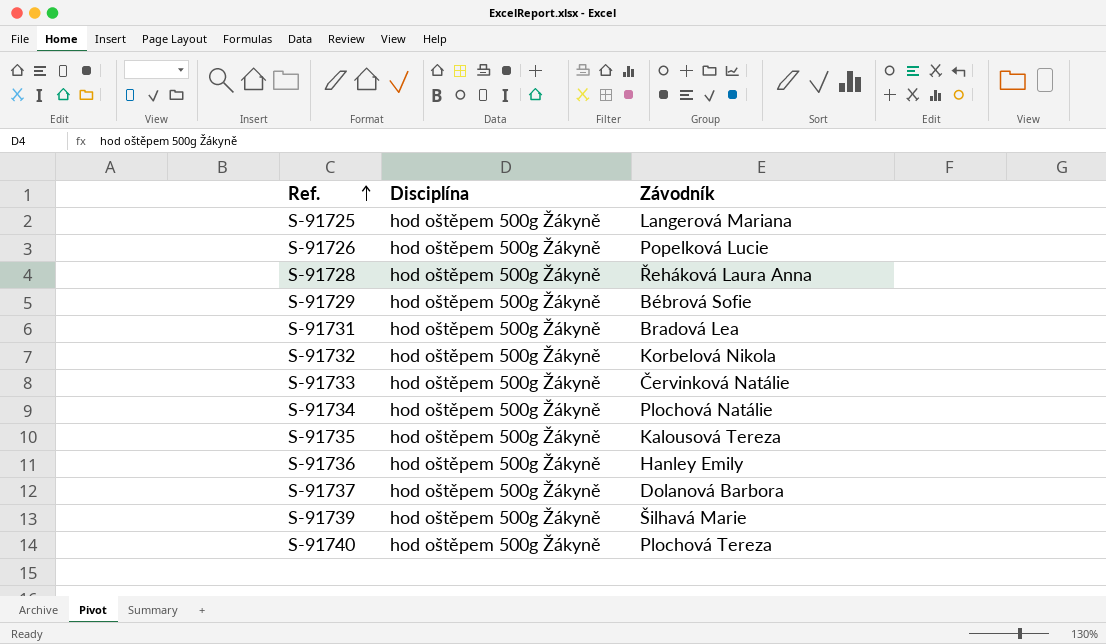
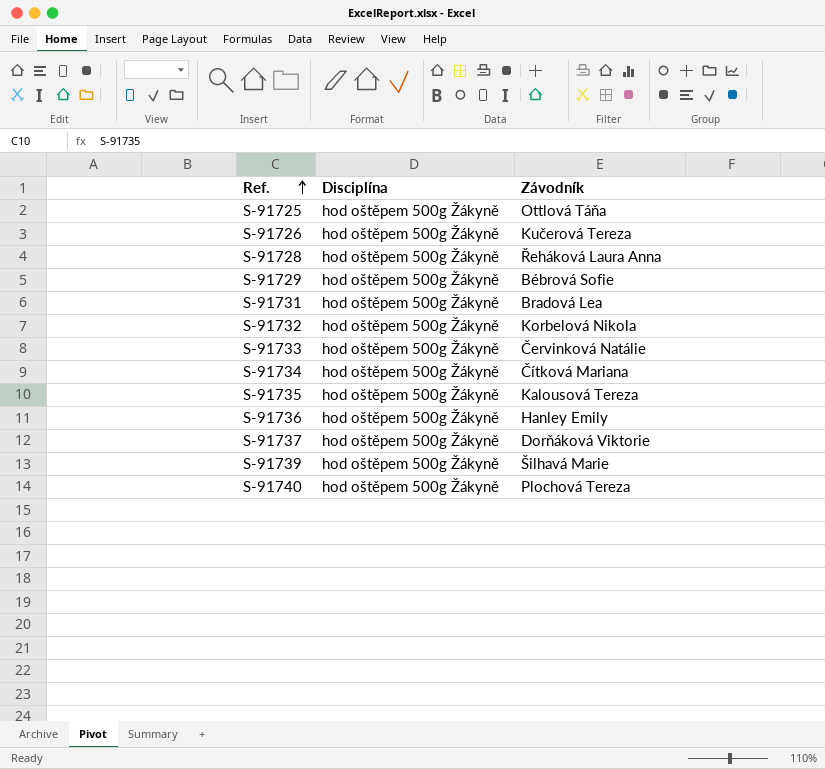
S-91725 | Závodník: Langerová Mariana -> Ottlová Táňa
S-91726 | Závodník: Popelková Lucie -> Kučerová Tereza
S-91734 | Závodník: Plochová Natálie -> Čítková Mariana
S-91737 | Závodník: Dolanová Barbora -> Dorňáková Viktorie

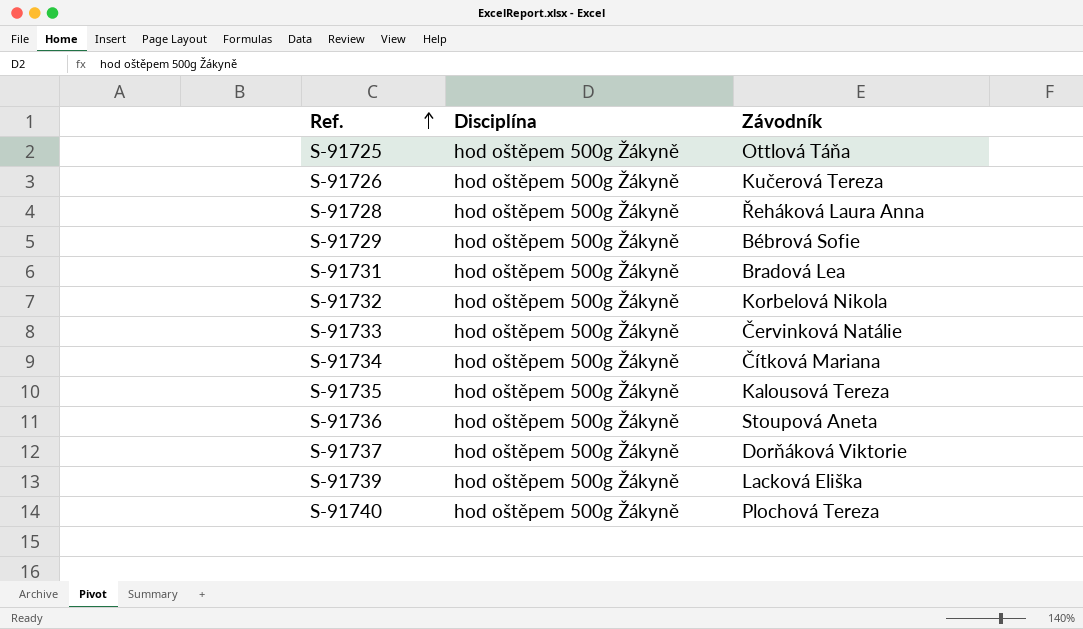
S-91736 | Závodník: Hanley Emily -> Stoupová Aneta
S-91739 | Závodník: Šilhavá Marie -> Lacková Eliška

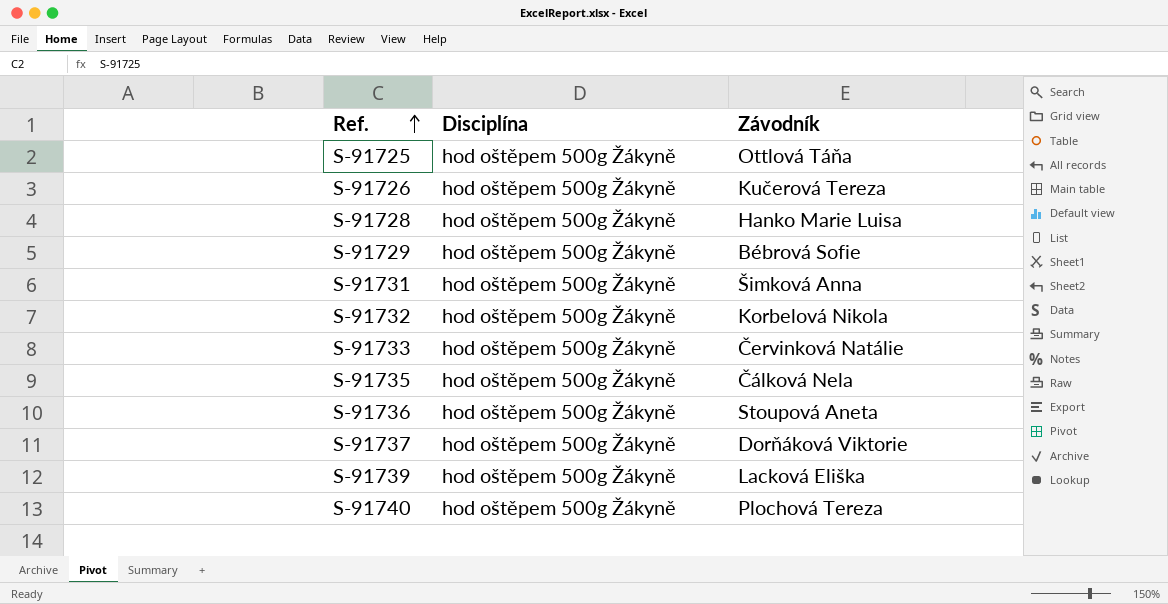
row S-91734: hod oštěpem 500g Žákyně | Čítková Mariana -> none
S-91728 | Závodník: Řeháková Laura Anna -> Hanko Marie Luisa
S-91731 | Závodník: Bradová Lea -> Šimková Anna
S-91735 | Závodník: Kalousová Tereza -> Čálková Nela

